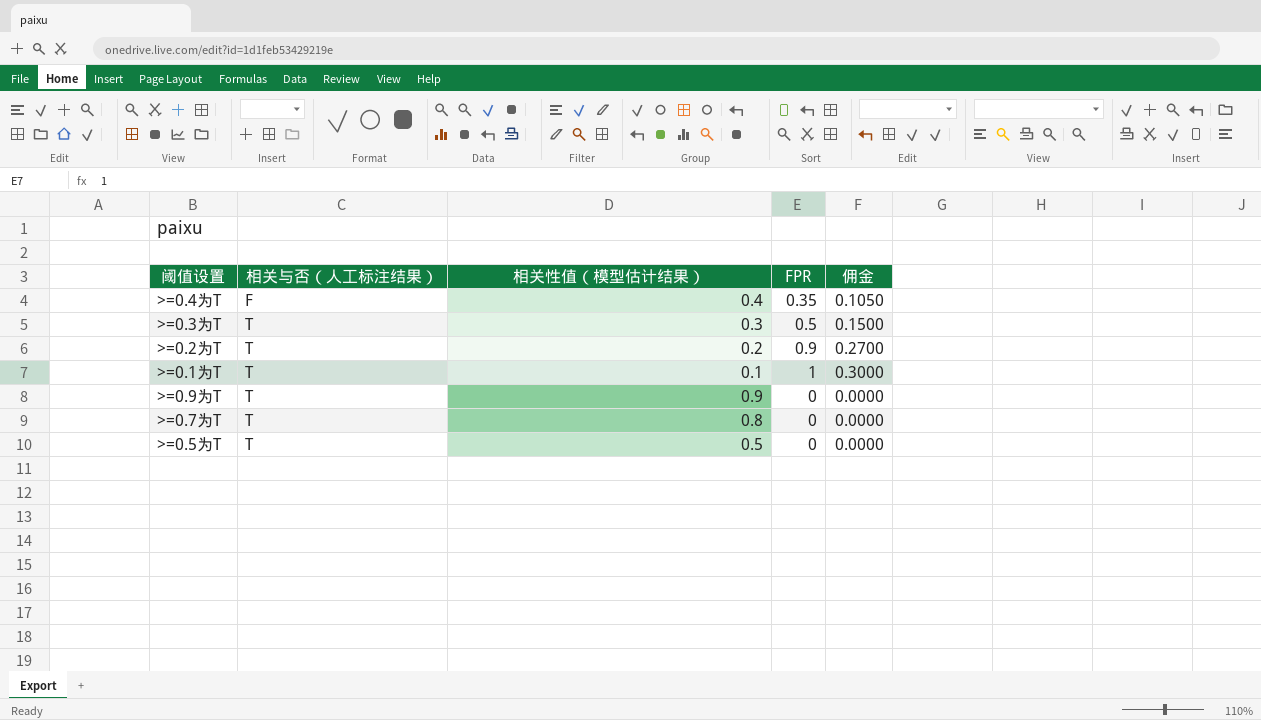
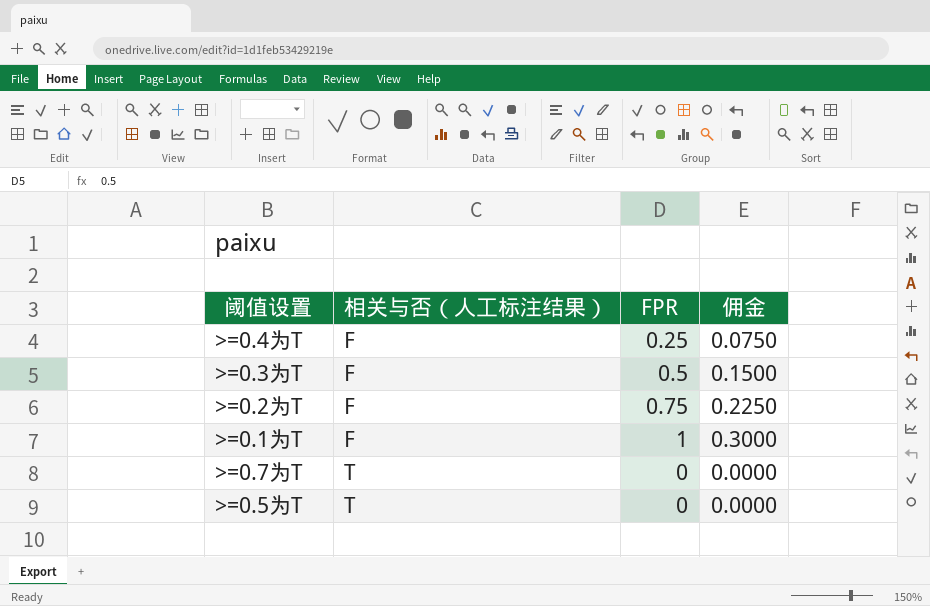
column 相关性值（模型估计结果） | position: 3 -> none
row >=0.9为T: T | 0.9 | 0 | 0.0000 -> none
>=0.4为T | FPR: 0.35 -> 0.25
>=0.4为T | 佣金: 0.1050 -> 0.0750
>=0.3为T | 相关与否（人工标注结果）: T -> F
>=0.2为T | 相关与否（人工标注结果）: T -> F
>=0.2为T | FPR: 0.9 -> 0.75
>=0.2为T | 佣金: 0.2700 -> 0.2250
>=0.1为T | 相关与否（人工标注结果）: T -> F

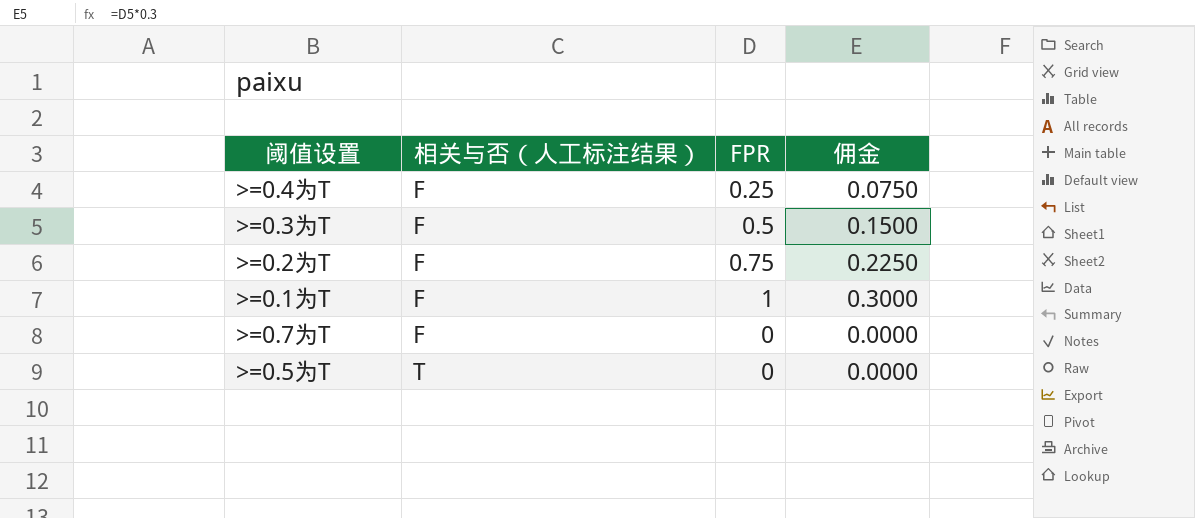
>=0.7为T | 相关与否（人工标注结果）: T -> F

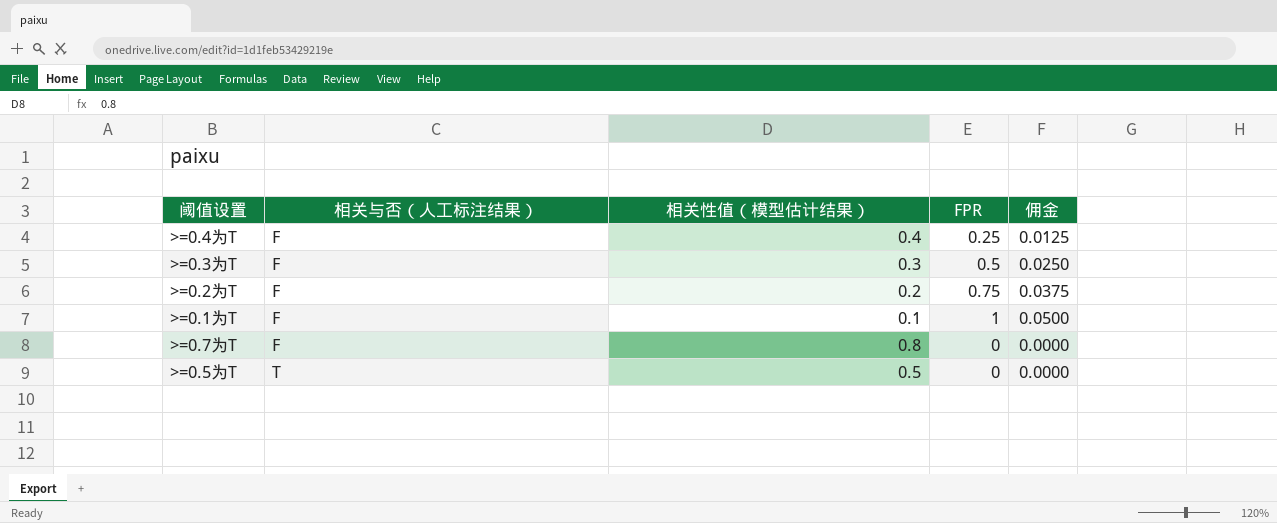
column 相关性值（模型估计结果） | position: none -> 3
column 佣金 | formula: [FPR] * 0.3 -> [FPR] * 0.05

